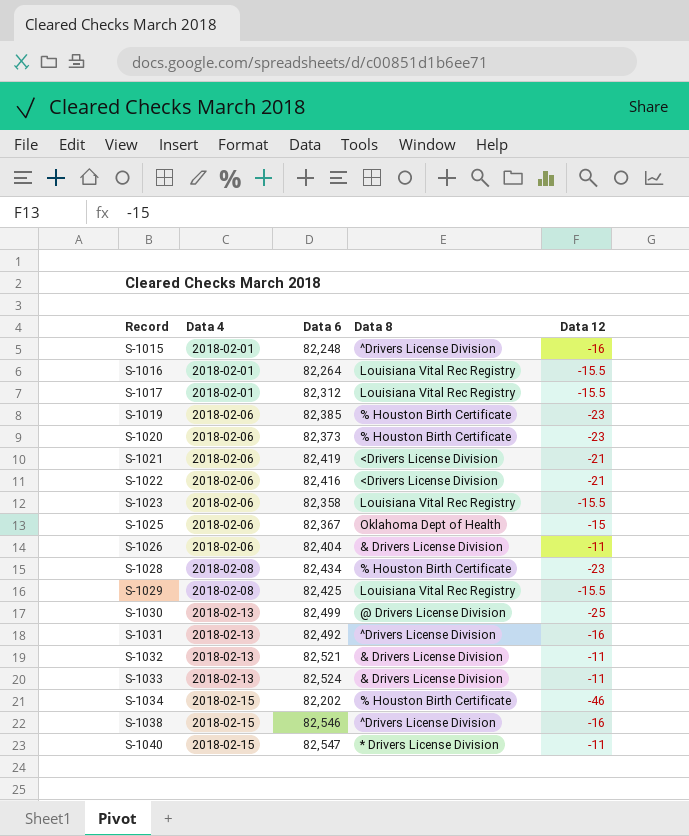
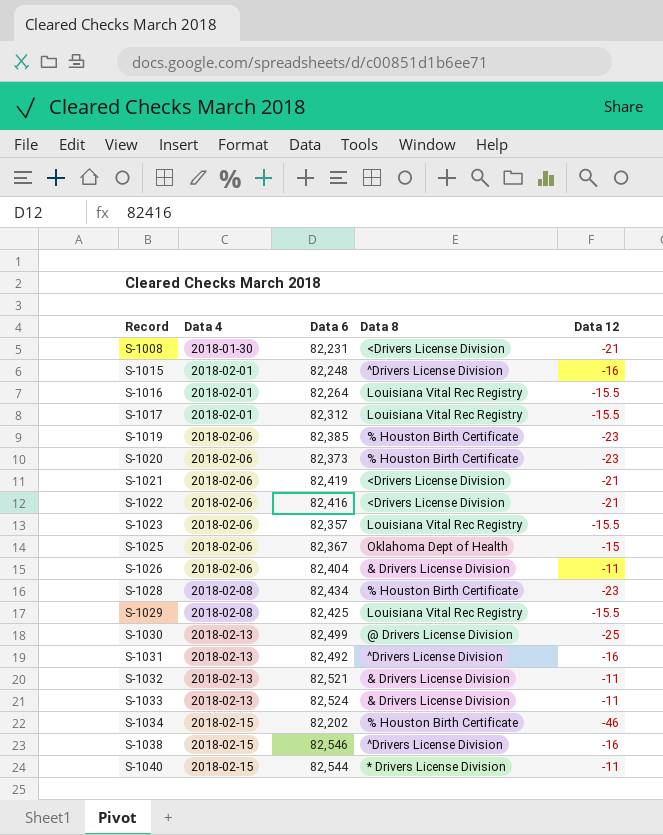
row S-1008: none -> 2018-01-30 | 82,231 | <Drivers License Division | -21
S-1023 | Data 6: 82,358 -> 82,357
S-1040 | Data 6: 82,547 -> 82,544

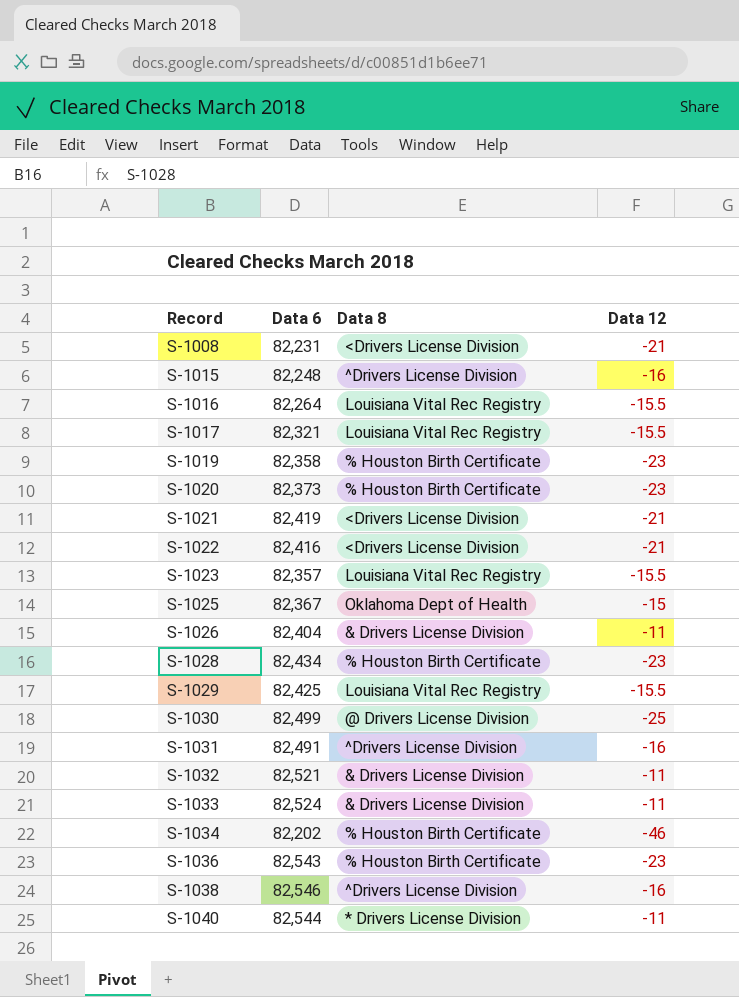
column Data 4 | position: 2 -> none
S-1017 | Data 6: 82,312 -> 82,321
S-1019 | Data 6: 82,385 -> 82,358
S-1031 | Data 6: 82,492 -> 82,491
row S-1036: none -> 82,543 | % Houston Birth Certificate | -23

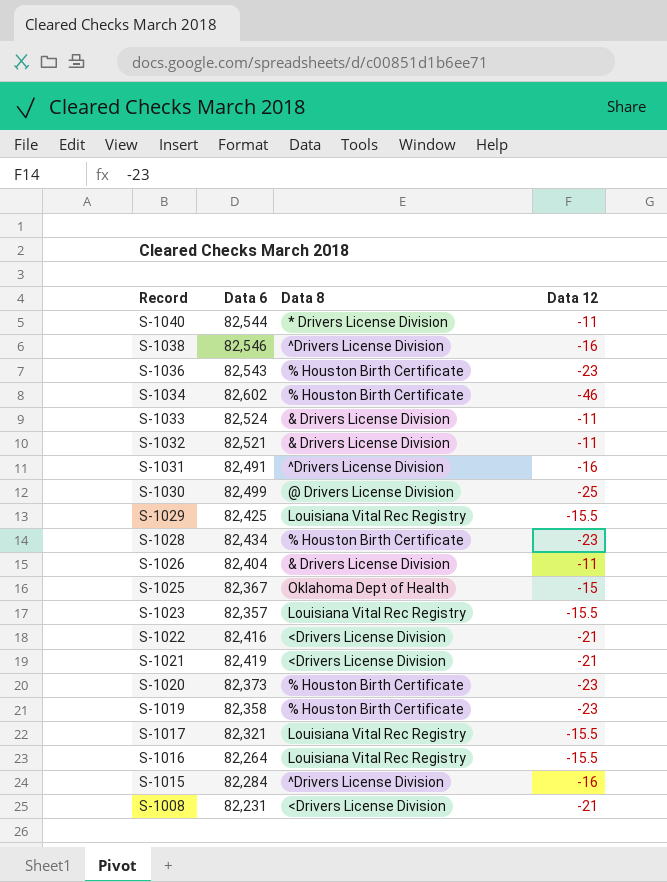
row order: Record ascending -> Record descending
S-1034 | Data 6: 82,202 -> 82,602
S-1015 | Data 6: 82,248 -> 82,284

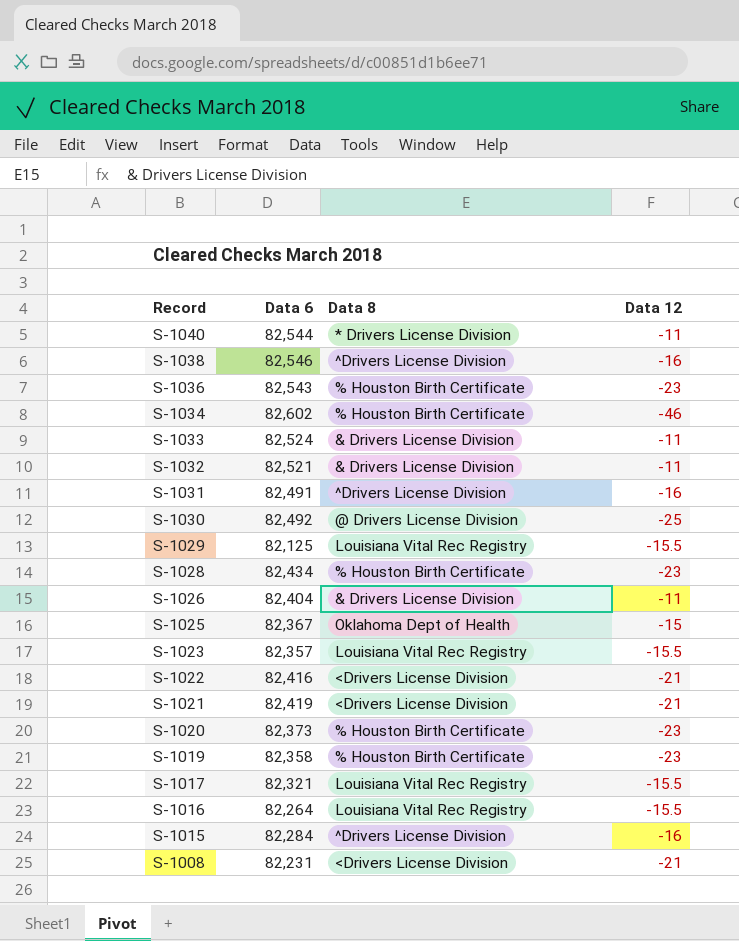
S-1030 | Data 6: 82,499 -> 82,492
S-1029 | Data 6: 82,425 -> 82,125

